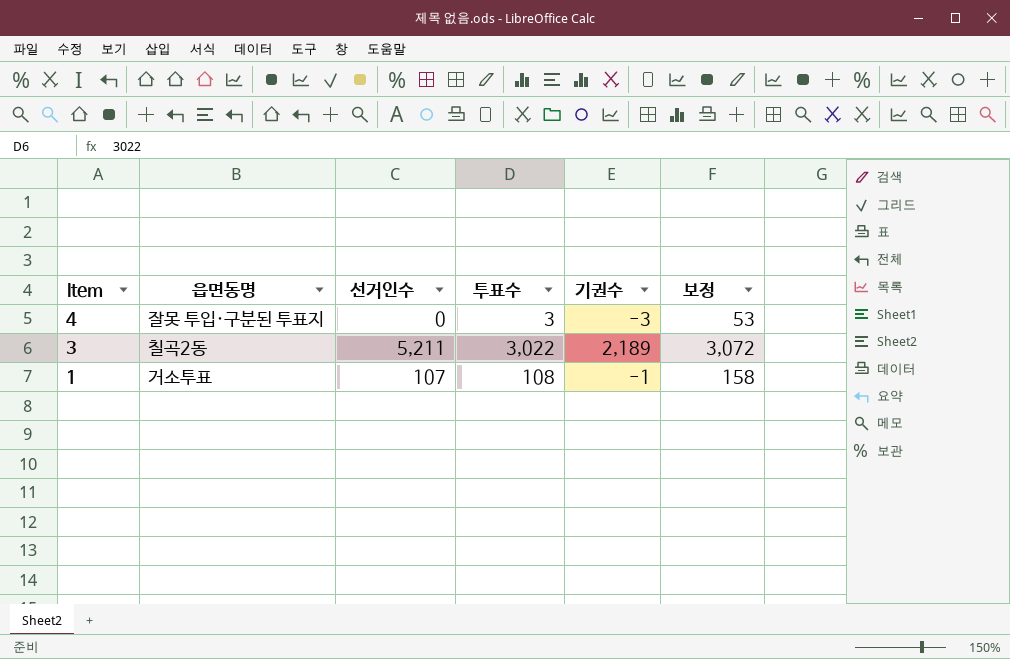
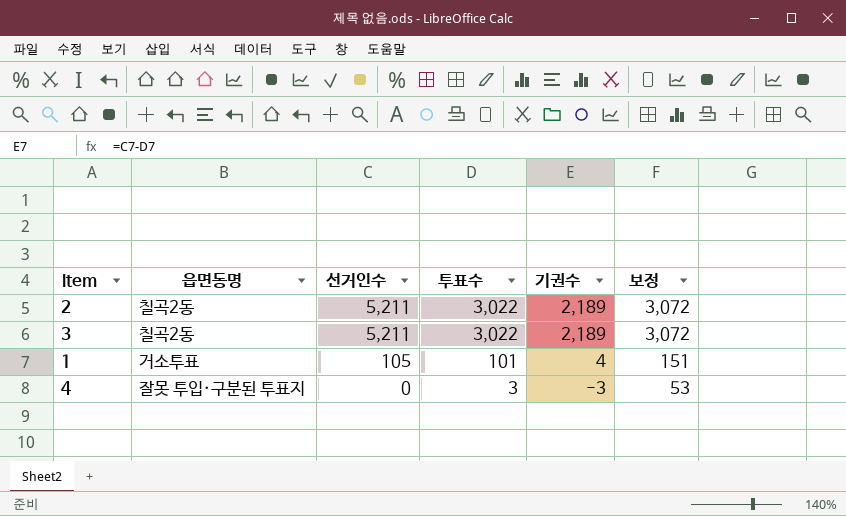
row order: Item descending -> 선거인수 descending
row 2: none -> 칠곡2동 | 5,211 | 3,022 | 2,189 | 3,072
1 | 선거인수: 107 -> 105
1 | 투표수: 108 -> 101
1 | 기권수: -1 -> 4
1 | 보정: 158 -> 151

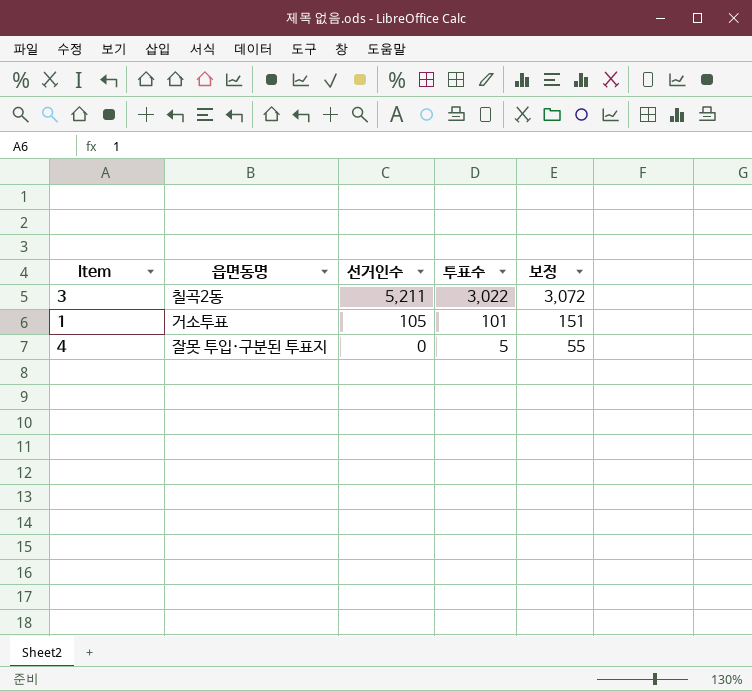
column 기권수 | formula: [선거인수] - [투표수] -> none
row 2: 칠곡2동 | 5,211 | 3,022 | 2,189 | 3,072 -> none
4 | 투표수: 3 -> 5
4 | 보정: 53 -> 55

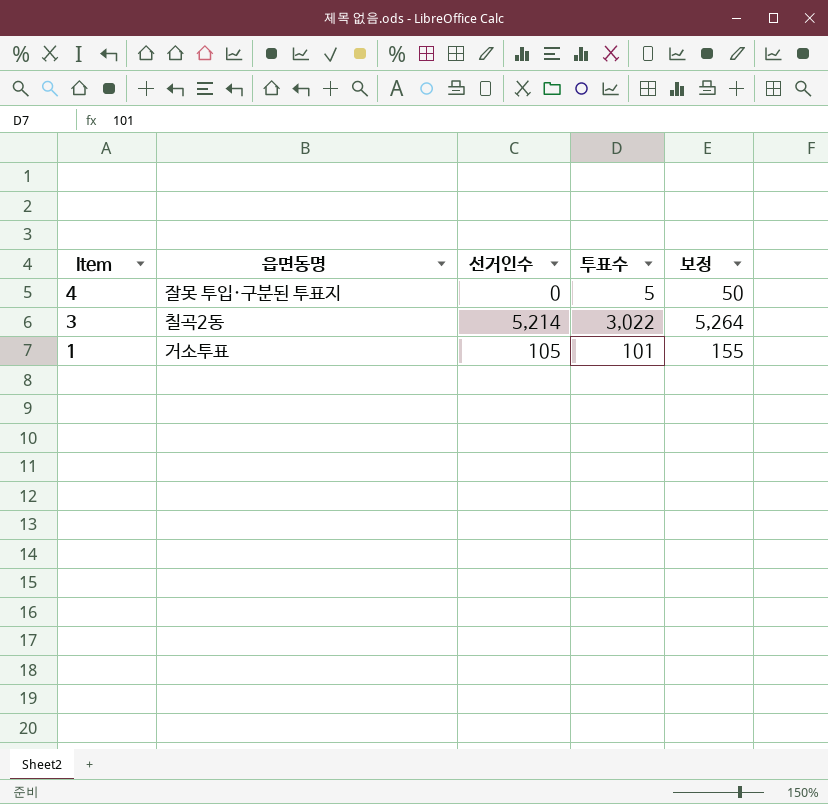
row order: 선거인수 descending -> Item descending
column 보정 | formula: [투표수] + 50 -> [선거인수] + 50
3 | 선거인수: 5,211 -> 5,214

